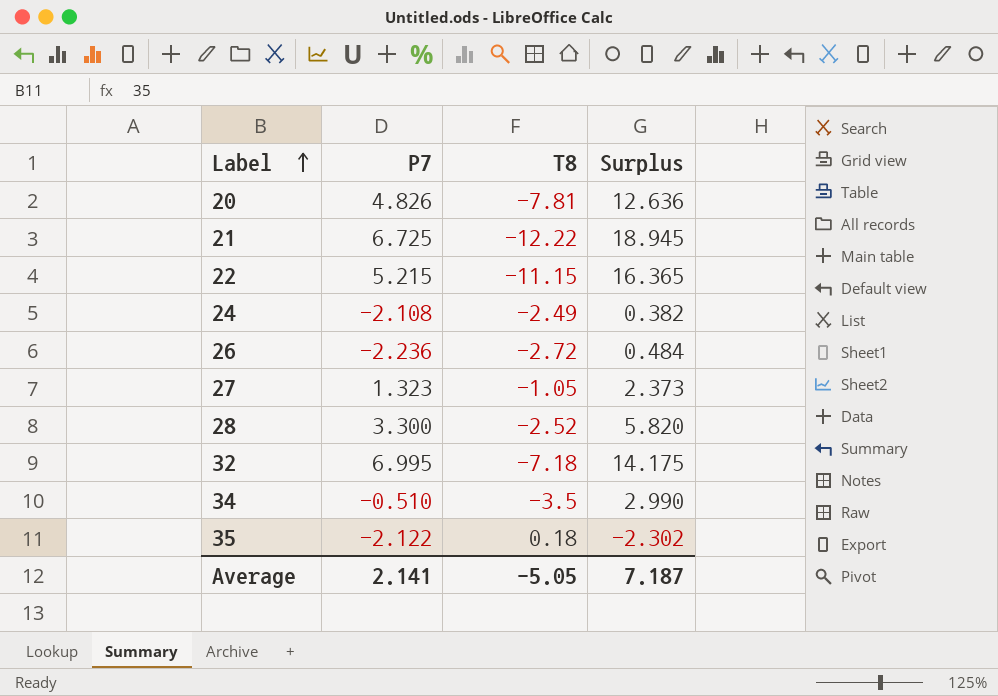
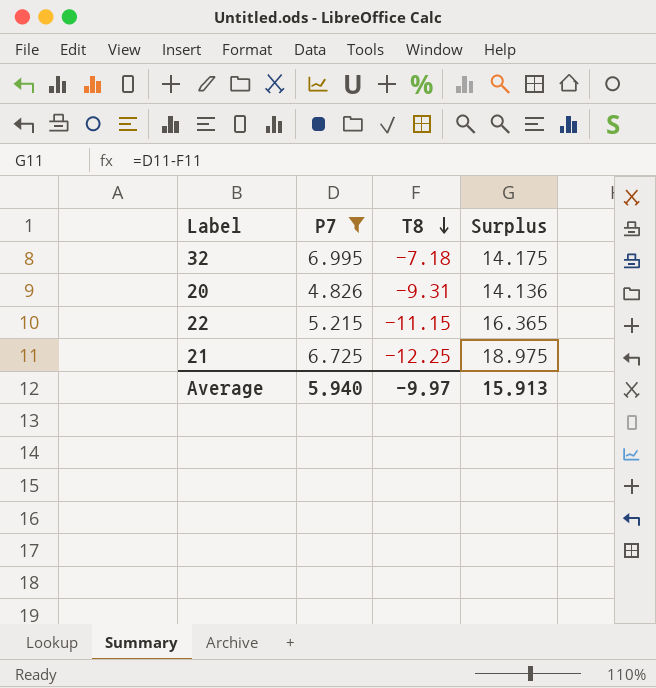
filter: none -> P7 >= 4.826
row order: Label ascending -> T8 descending
20 | T8: -7.81 -> -9.31
20 | Surplus: 12.636 -> 14.136
21 | T8: -12.22 -> -12.25
21 | Surplus: 18.945 -> 18.975
Average | P7: 2.141 -> 5.940
Average | T8: -5.05 -> -9.97
Average | Surplus: 7.187 -> 15.913

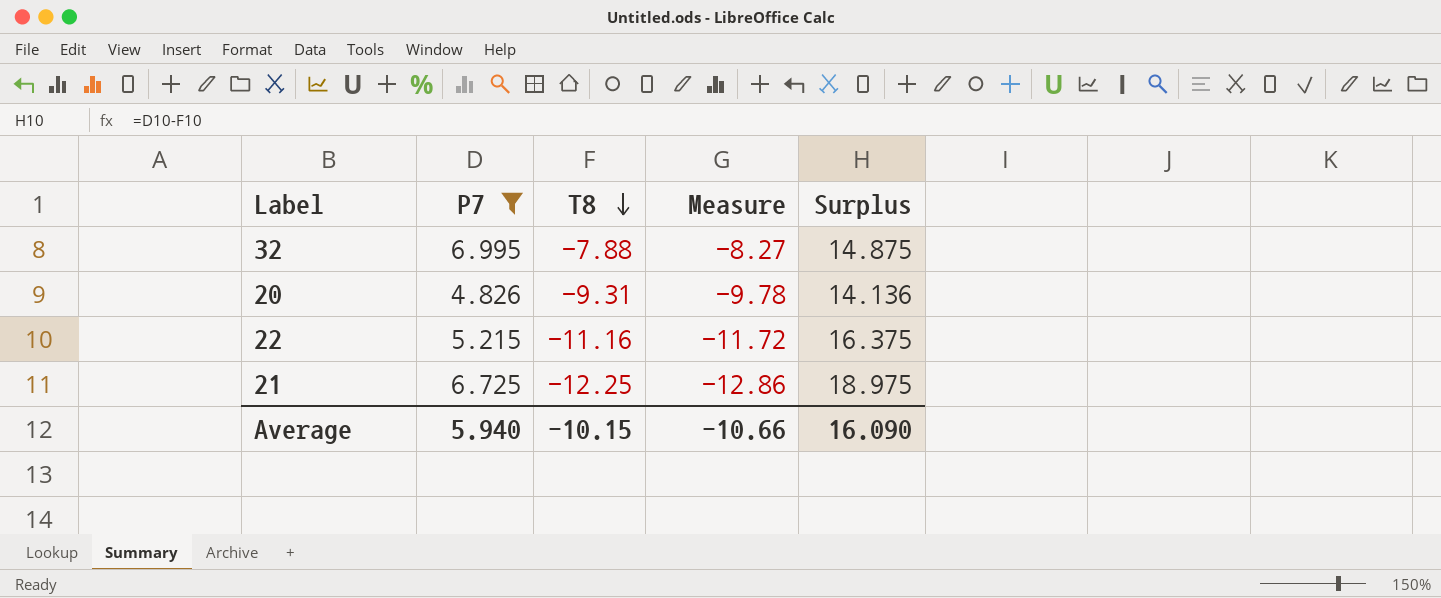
column Measure | formula: none -> [T8] * 1.05
32 | T8: -7.18 -> -7.88
32 | Surplus: 14.175 -> 14.875
22 | T8: -11.15 -> -11.16
22 | Surplus: 16.365 -> 16.375
Average | T8: -9.97 -> -10.15
Average | Surplus: 15.913 -> 16.090

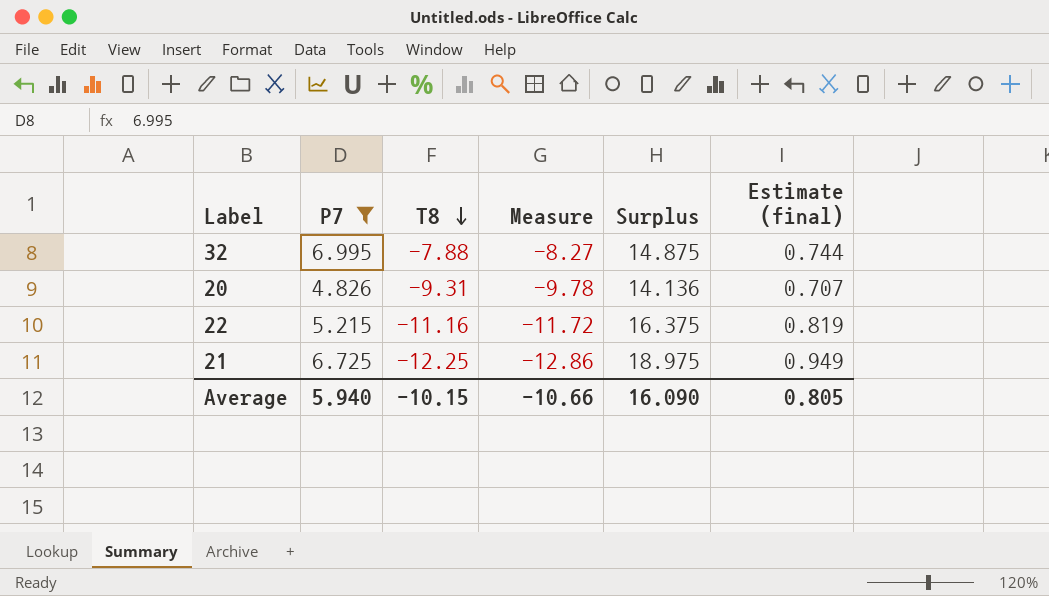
column Estimate (final) | formula: none -> [Surplus] * 0.05

